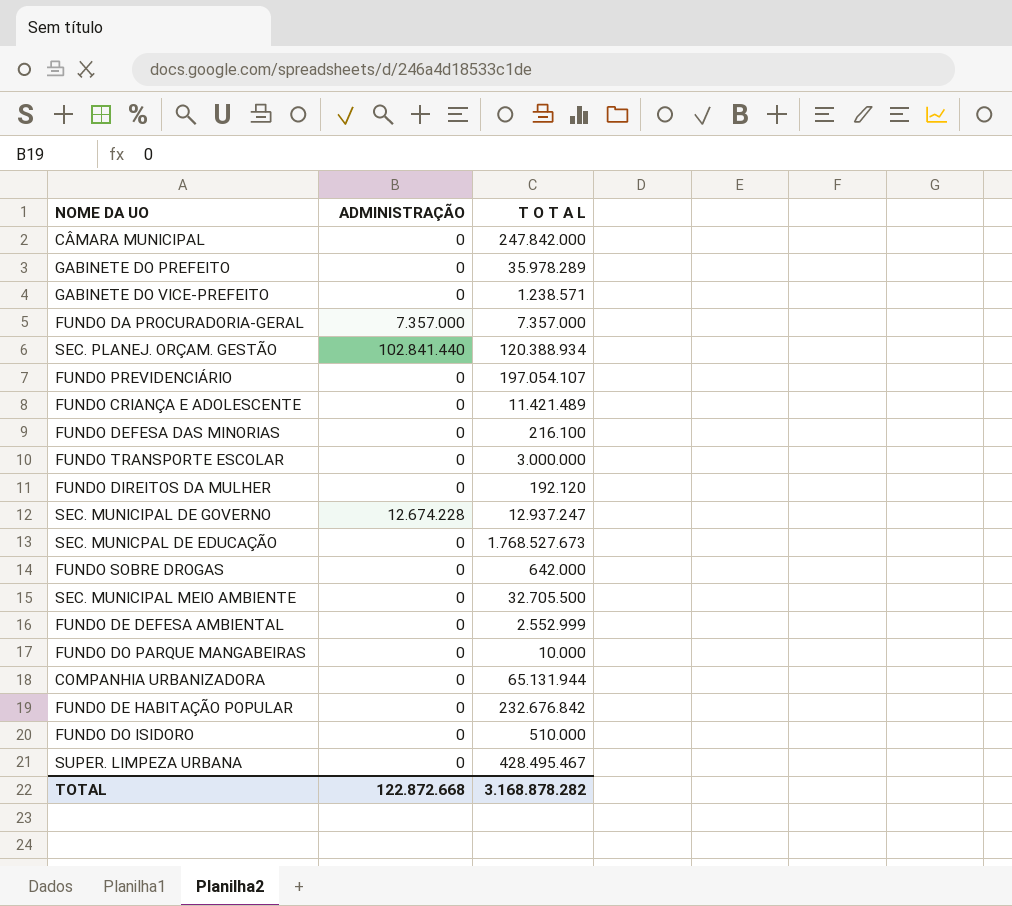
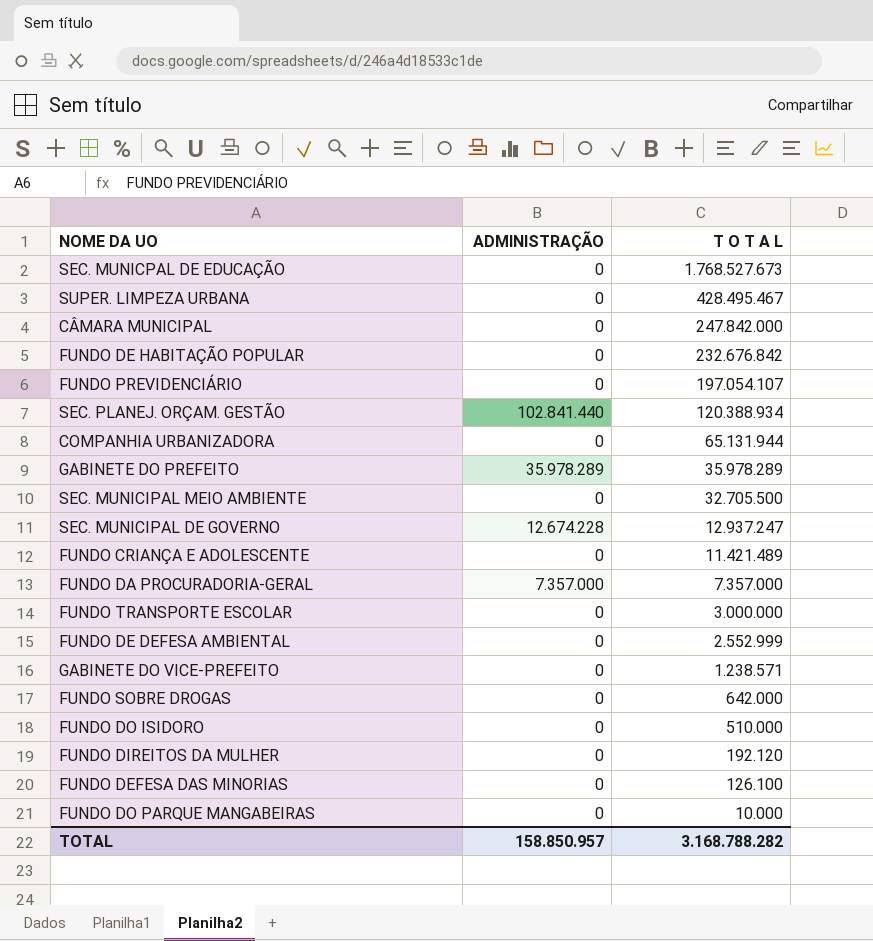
row order: none -> T O T A L descending
GABINETE DO PREFEITO | ADMINISTRAÇÃO: 0 -> 35.978.289
FUNDO DEFESA DAS MINORIAS | T O T A L: 216.100 -> 126.100
TOTAL | ADMINISTRAÇÃO: 122.872.668 -> 158.850.957
TOTAL | T O T A L: 3.168.878.282 -> 3.168.788.282

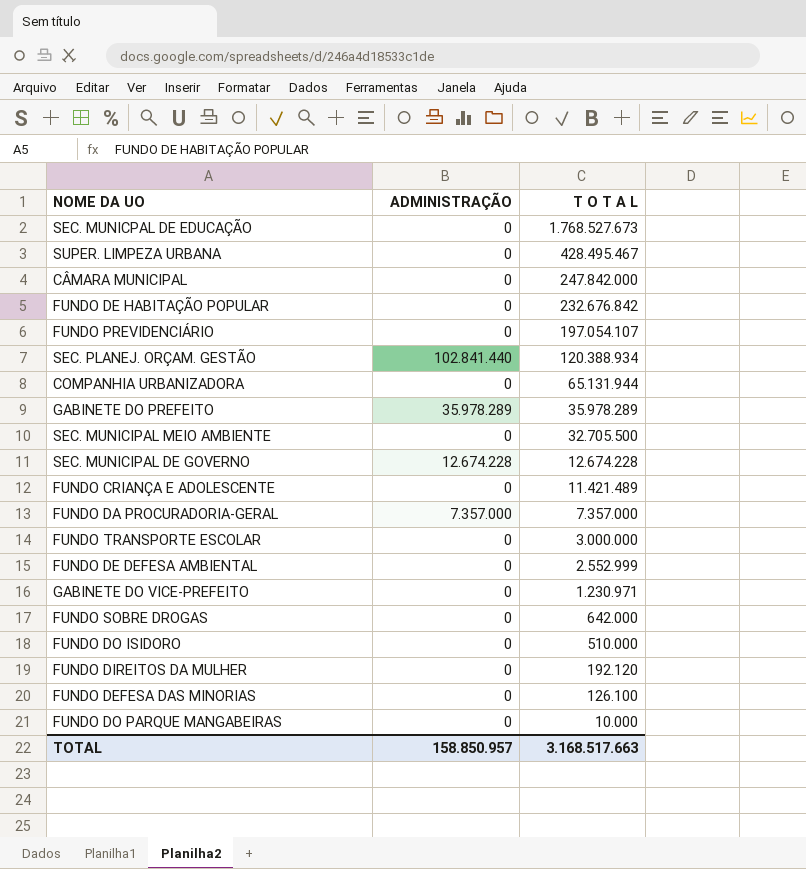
SEC. MUNICIPAL DE GOVERNO | T O T A L: 12.937.247 -> 12.674.228
GABINETE DO VICE-PREFEITO | T O T A L: 1.238.571 -> 1.230.971
TOTAL | T O T A L: 3.168.788.282 -> 3.168.517.663

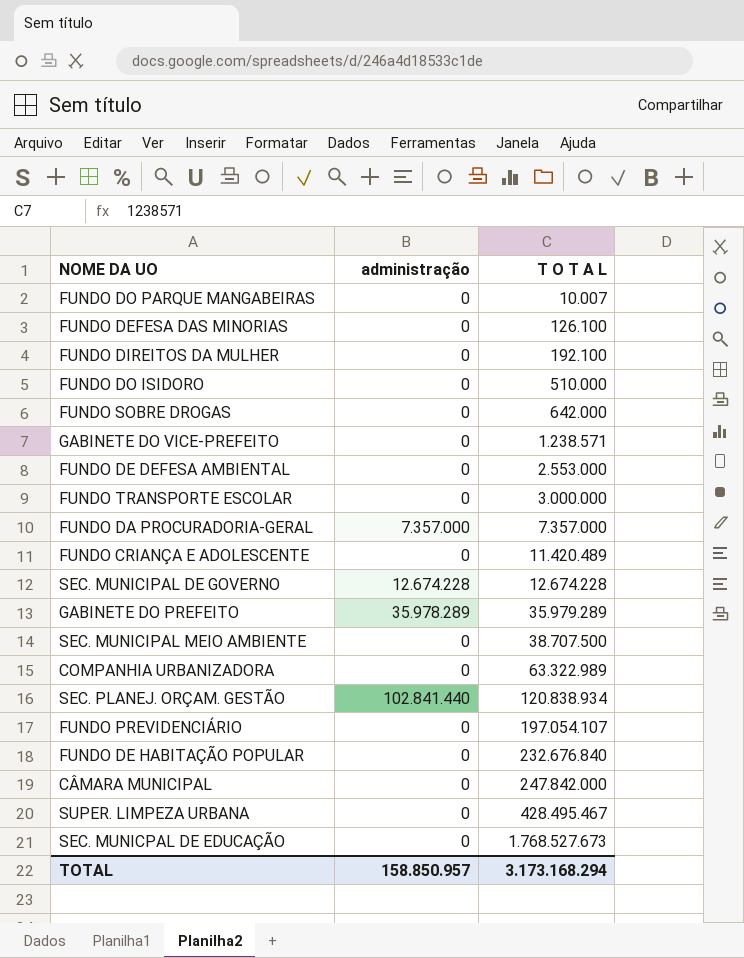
row order: T O T A L descending -> T O T A L ascending
column name: ADMINISTRAÇÃO -> administração
FUNDO DO PARQUE MANGABEIRAS | T O T A L: 10.000 -> 10.007
FUNDO DIREITOS DA MULHER | T O T A L: 192.120 -> 192.100
GABINETE DO VICE-PREFEITO | T O T A L: 1.230.971 -> 1.238.571
FUNDO DE DEFESA AMBIENTAL | T O T A L: 2.552.999 -> 2.553.000
FUNDO CRIANÇA E ADOLESCENTE | T O T A L: 11.421.489 -> 11.420.489
GABINETE DO PREFEITO | T O T A L: 35.978.289 -> 35.979.289
SEC. MUNICIPAL MEIO AMBIENTE | T O T A L: 32.705.500 -> 38.707.500
COMPANHIA URBANIZADORA | T O T A L: 65.131.944 -> 63.322.989
SEC. PLANEJ. ORÇAM. GESTÃO | T O T A L: 120.388.934 -> 120.838.934
FUNDO DE HABITAÇÃO POPULAR | T O T A L: 232.676.842 -> 232.676.840
TOTAL | T O T A L: 3.168.517.663 -> 3.173.168.294

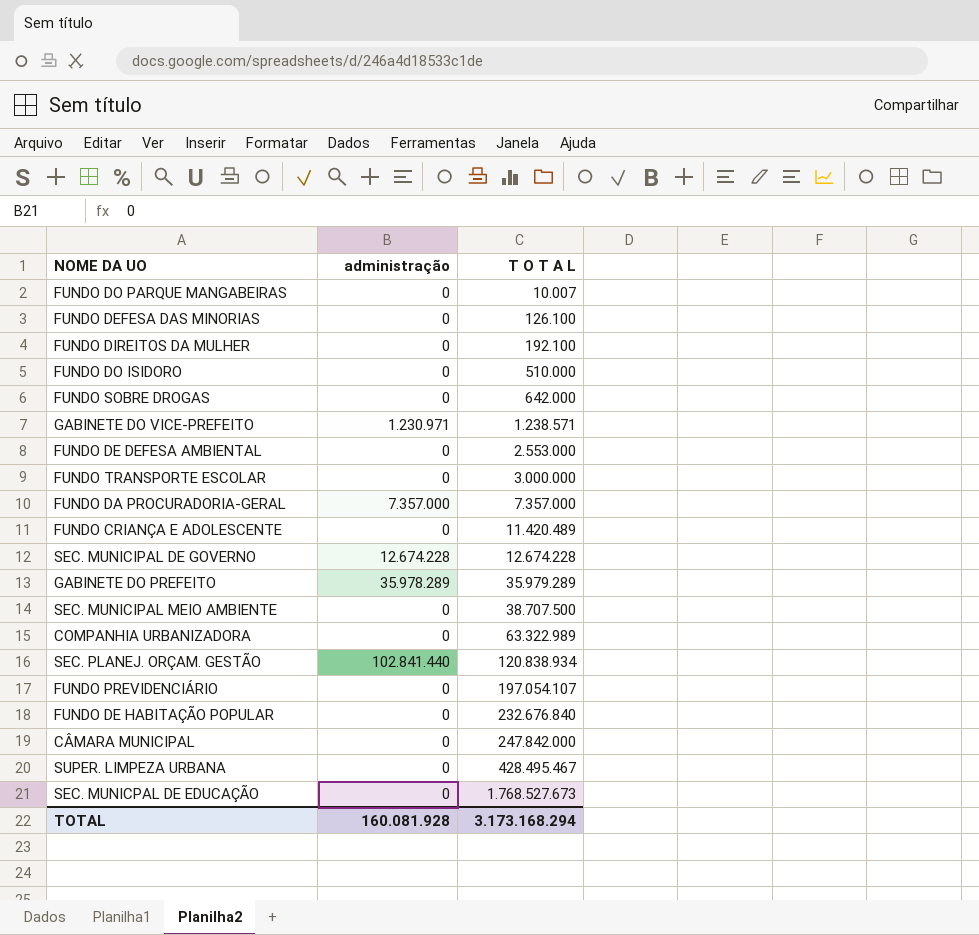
GABINETE DO VICE-PREFEITO | administração: 0 -> 1.230.971
TOTAL | administração: 158.850.957 -> 160.081.928

